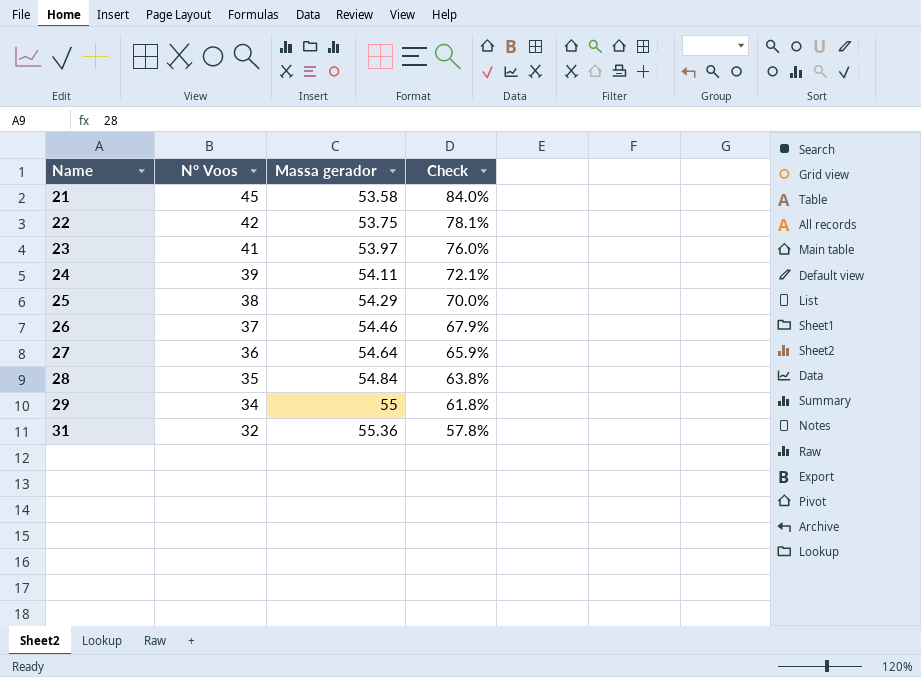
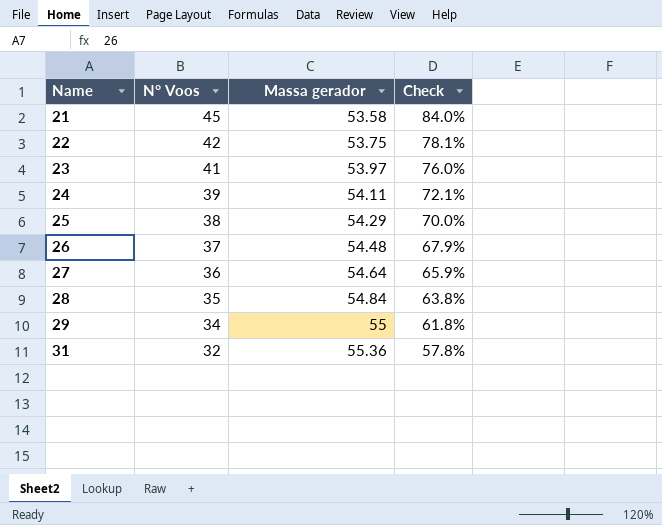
26 | Massa gerador: 54.46 -> 54.48

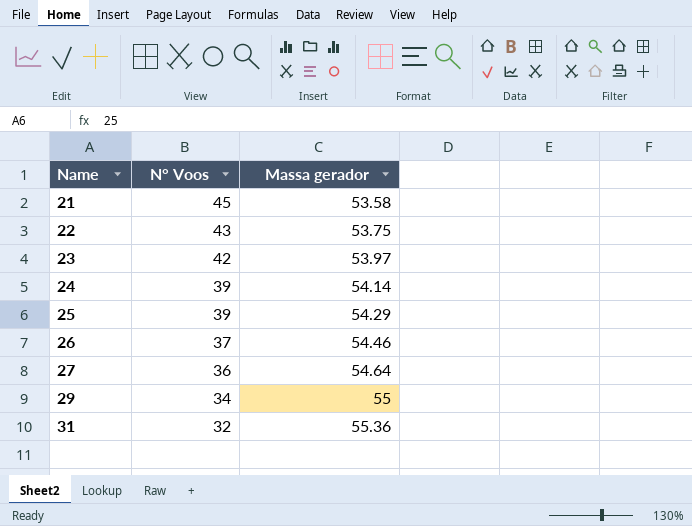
column Check | formula: [N° Voos] / [Massa gerador] -> none
row 28: 35 | 54.84 | 63.8% -> none
22 | N° Voos: 42 -> 43
23 | N° Voos: 41 -> 42
24 | Massa gerador: 54.11 -> 54.14
25 | N° Voos: 38 -> 39
26 | Massa gerador: 54.48 -> 54.46

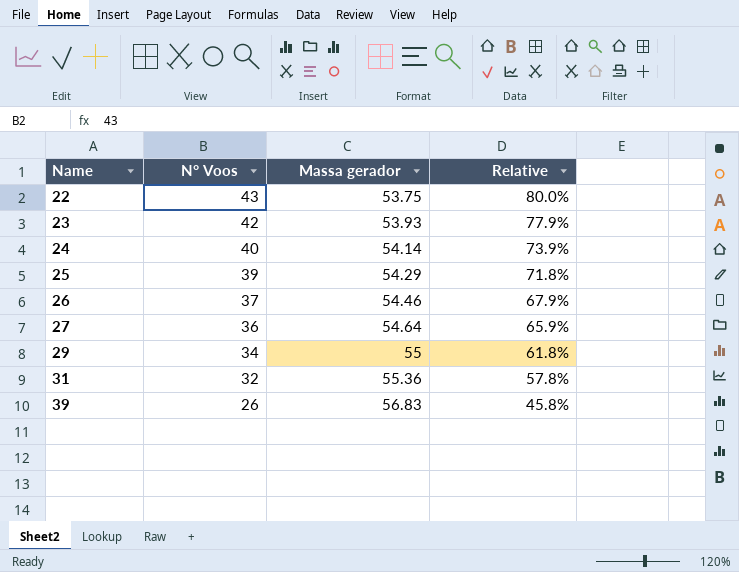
column Relative | formula: none -> [N° Voos] / [Massa gerador]
row 21: 45 | 53.58 -> none
23 | Massa gerador: 53.97 -> 53.93
24 | N° Voos: 39 -> 40
row 39: none -> 26 | 56.83 | 45.8%

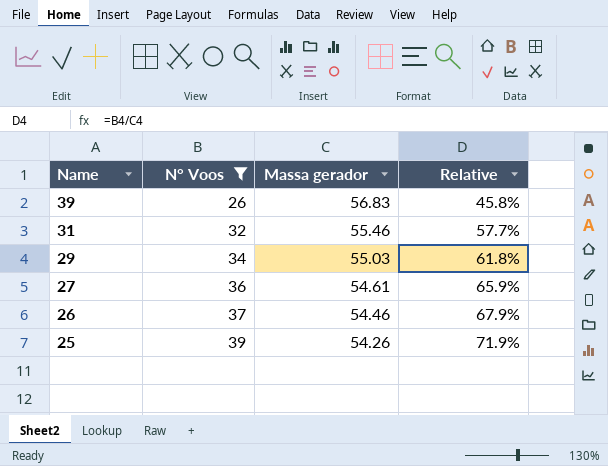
filter: none -> N° Voos <= 39
row order: Name ascending -> Name descending
31 | Massa gerador: 55.36 -> 55.46
31 | Relative: 57.8% -> 57.7%
29 | Massa gerador: 55 -> 55.03
27 | Massa gerador: 54.64 -> 54.61
25 | Massa gerador: 54.29 -> 54.26
25 | Relative: 71.8% -> 71.9%

